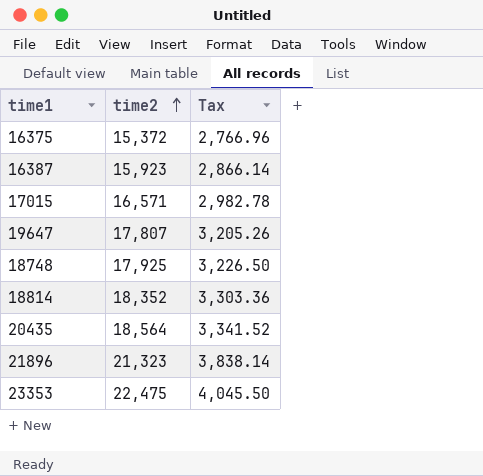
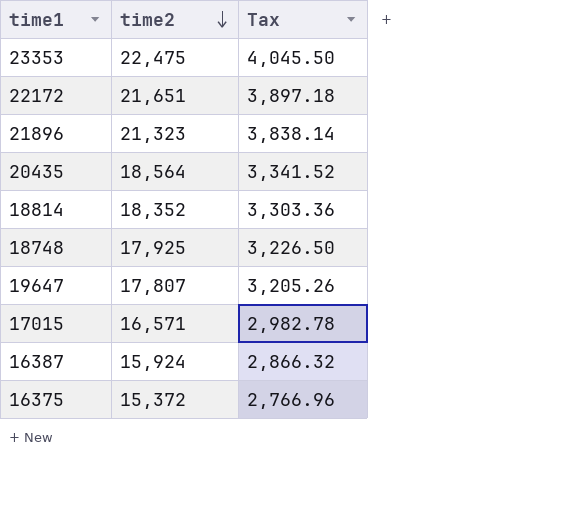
row order: time2 ascending -> time2 descending
row 22172: none -> 21,651 | 3,897.18
16387 | time2: 15,923 -> 15,924
16387 | Tax: 2,866.14 -> 2,866.32

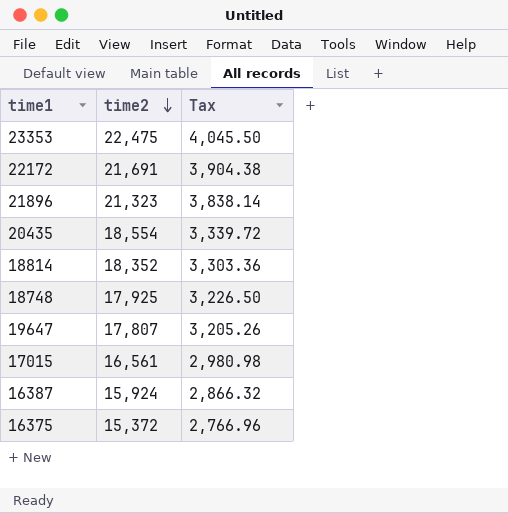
22172 | time2: 21,651 -> 21,691
22172 | Tax: 3,897.18 -> 3,904.38
20435 | time2: 18,564 -> 18,554
20435 | Tax: 3,341.52 -> 3,339.72
17015 | time2: 16,571 -> 16,561
17015 | Tax: 2,982.78 -> 2,980.98

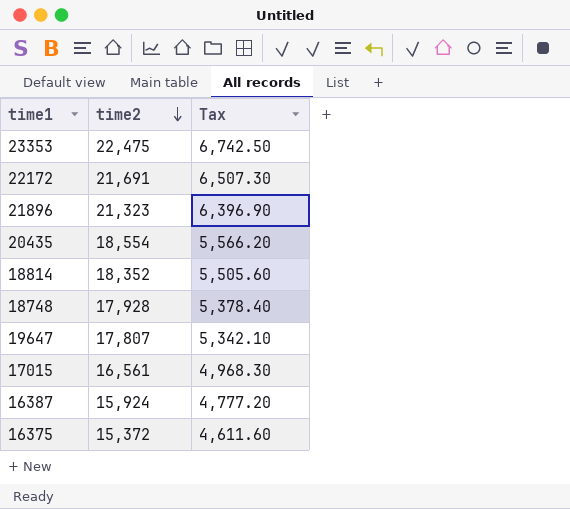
column Tax | formula: [time2] * 0.18 -> [time2] * 0.3
18748 | time2: 17,925 -> 17,928

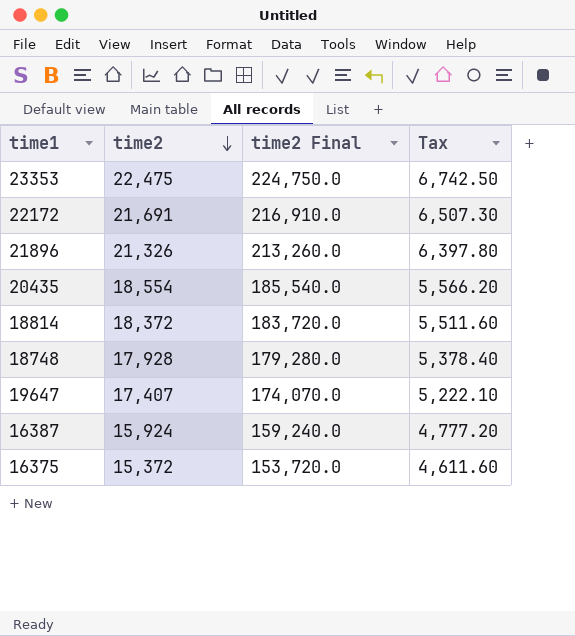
column time2 Final | formula: none -> [time2] * 10
row 17015: 16,561 | 4,968.30 -> none
21896 | time2: 21,323 -> 21,326
21896 | Tax: 6,396.90 -> 6,397.80
18814 | time2: 18,352 -> 18,372
18814 | Tax: 5,505.60 -> 5,511.60
19647 | time2: 17,807 -> 17,407
19647 | Tax: 5,342.10 -> 5,222.10

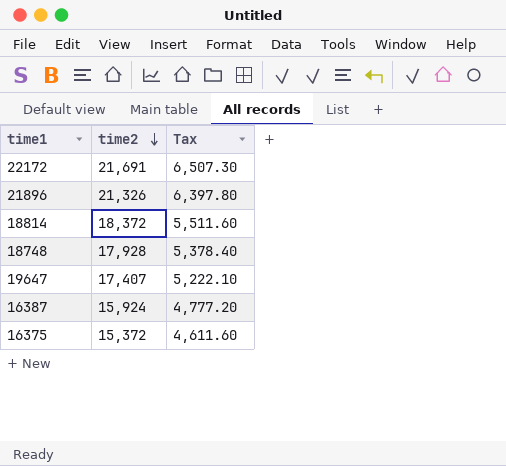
column time2 Final | formula: [time2] * 10 -> none
row 23353: 22,475 | 224,750.0 | 6,742.50 -> none
row 20435: 18,554 | 185,540.0 | 5,566.20 -> none

